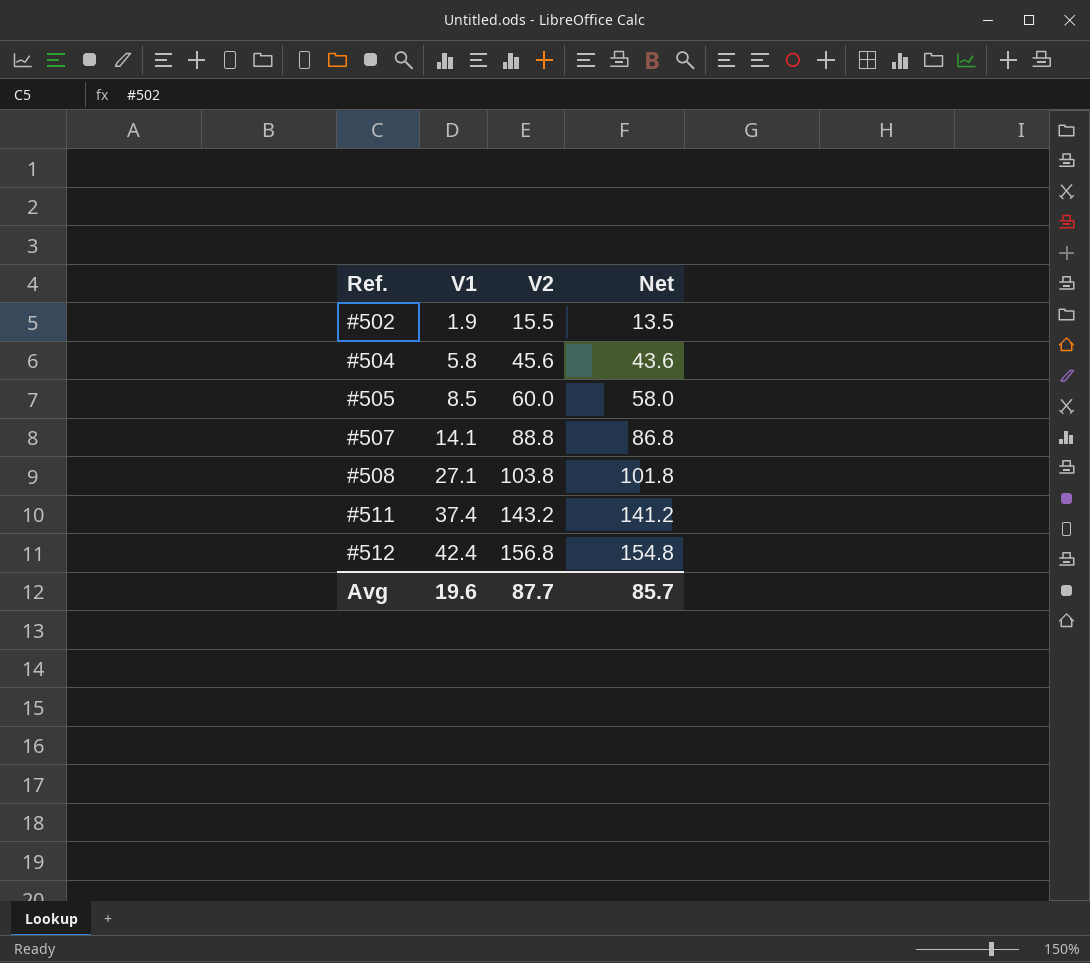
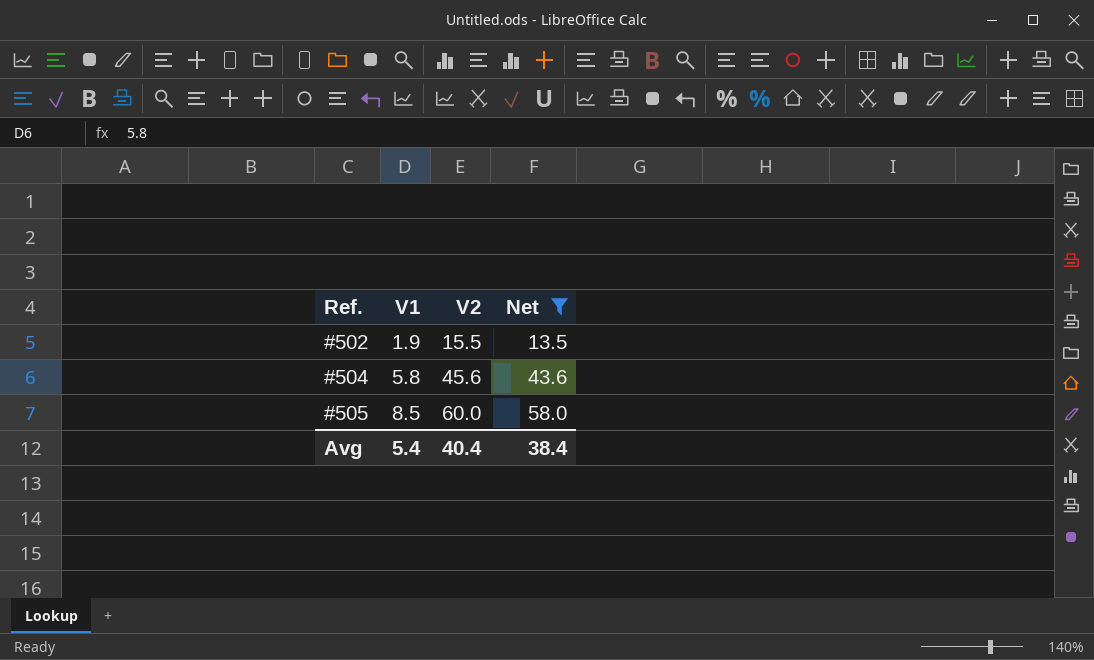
filter: none -> Net <= 58.0
Avg | V1: 19.6 -> 5.4
Avg | V2: 87.7 -> 40.4
Avg | Net: 85.7 -> 38.4

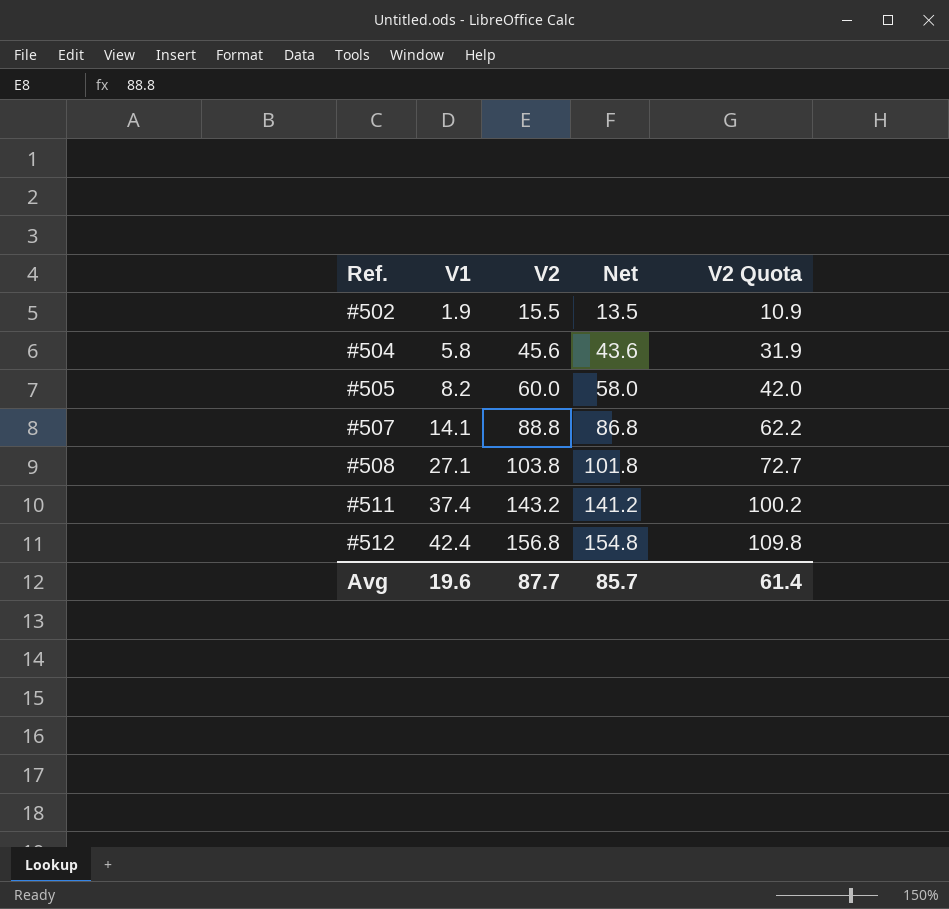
filter: Net <= 58.0 -> none
column V2 Quota | formula: none -> [V2] * 0.7
#505 | V1: 8.5 -> 8.2
Avg | V1: 5.4 -> 19.6
Avg | V2: 40.4 -> 87.7
Avg | Net: 38.4 -> 85.7

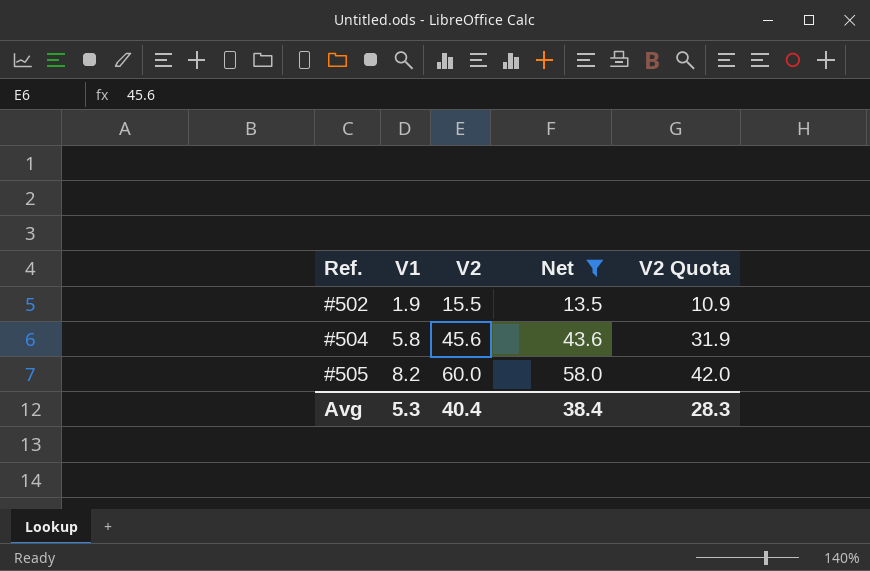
filter: none -> Net <= 58.0
Avg | V1: 19.6 -> 5.3
Avg | V2: 87.7 -> 40.4
Avg | Net: 85.7 -> 38.4
Avg | V2 Quota: 61.4 -> 28.3

